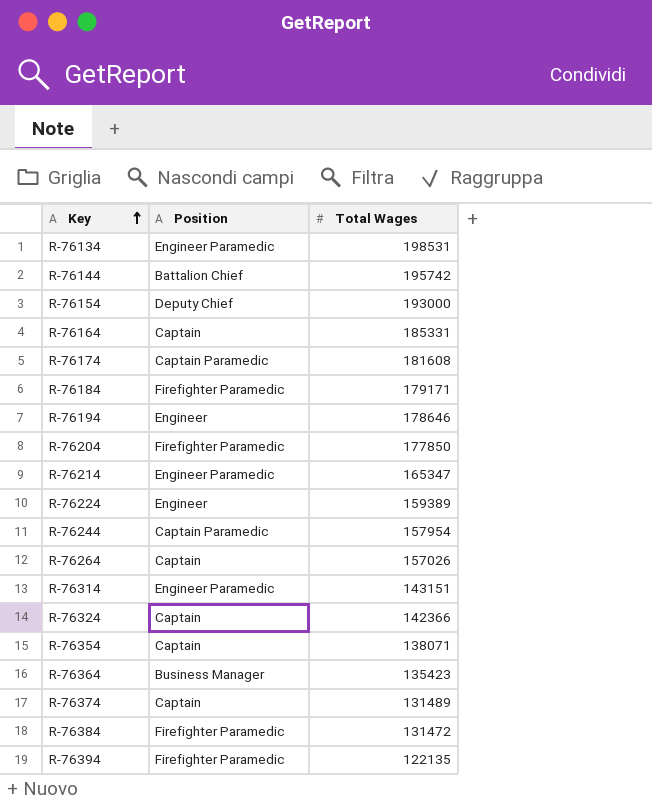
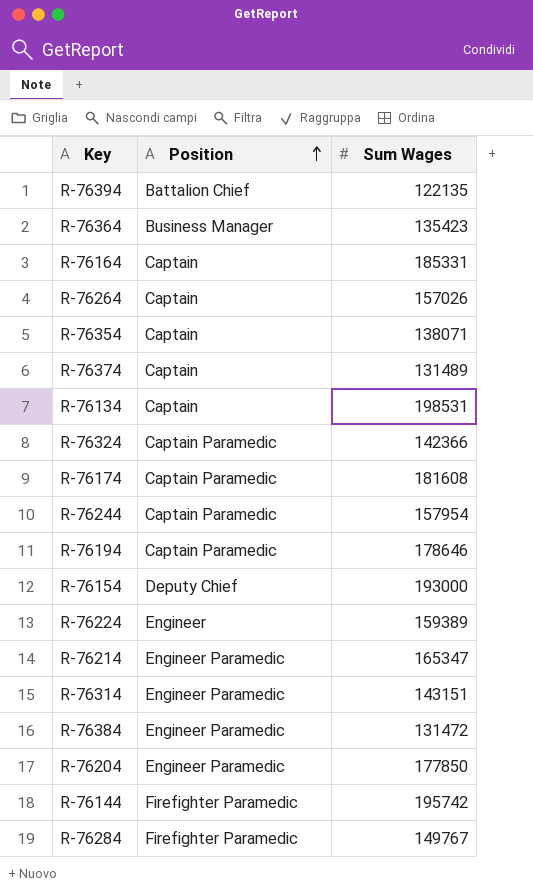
row order: Key ascending -> Position ascending
column name: Total Wages -> Sum Wages
row R-76184: Firefighter Paramedic | 179171 -> none
R-76394 | Position: Firefighter Paramedic -> Battalion Chief
R-76134 | Position: Engineer Paramedic -> Captain
R-76324 | Position: Captain -> Captain Paramedic
R-76194 | Position: Engineer -> Captain Paramedic
R-76384 | Position: Firefighter Paramedic -> Engineer Paramedic
R-76204 | Position: Firefighter Paramedic -> Engineer Paramedic
R-76144 | Position: Battalion Chief -> Firefighter Paramedic
row R-76284: none -> Firefighter Paramedic | 149767

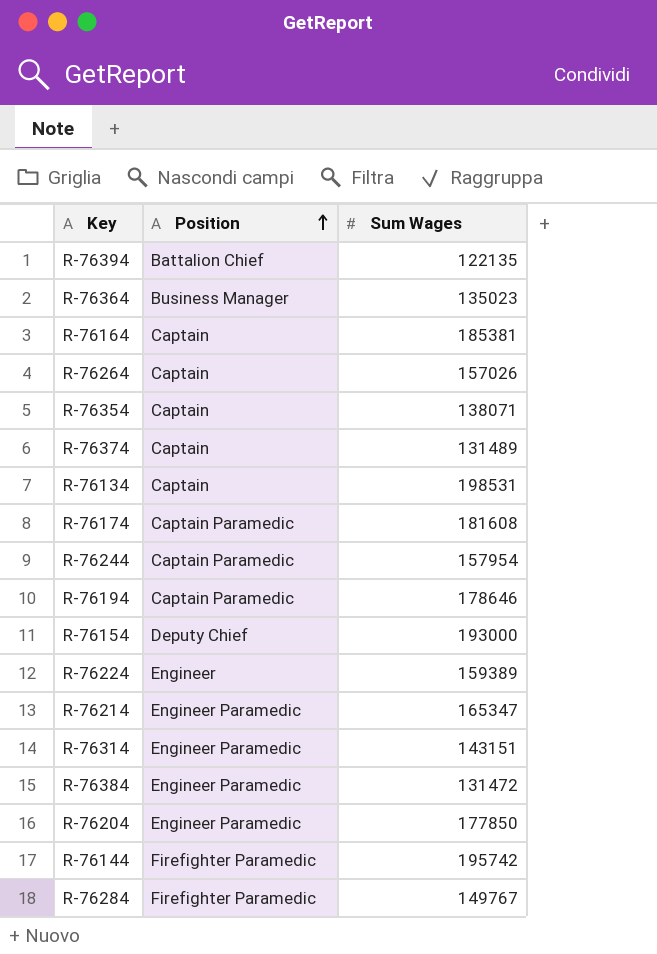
row R-76324: Captain Paramedic | 142366 -> none
R-76364 | Sum Wages: 135423 -> 135023
R-76164 | Sum Wages: 185331 -> 185381

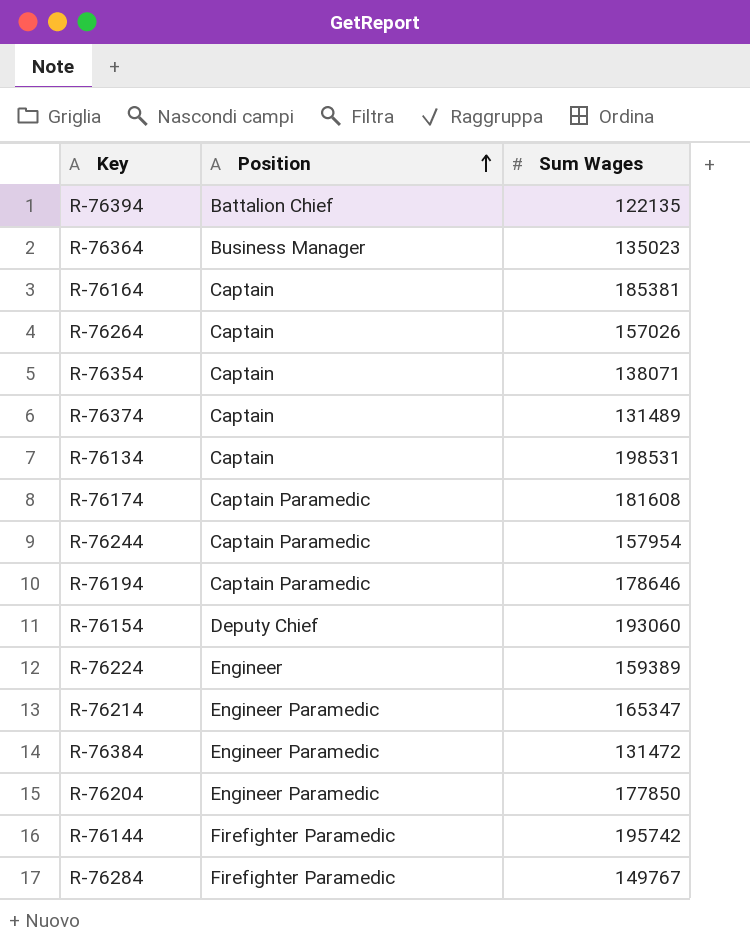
row R-76314: Engineer Paramedic | 143151 -> none
R-76154 | Sum Wages: 193000 -> 193060

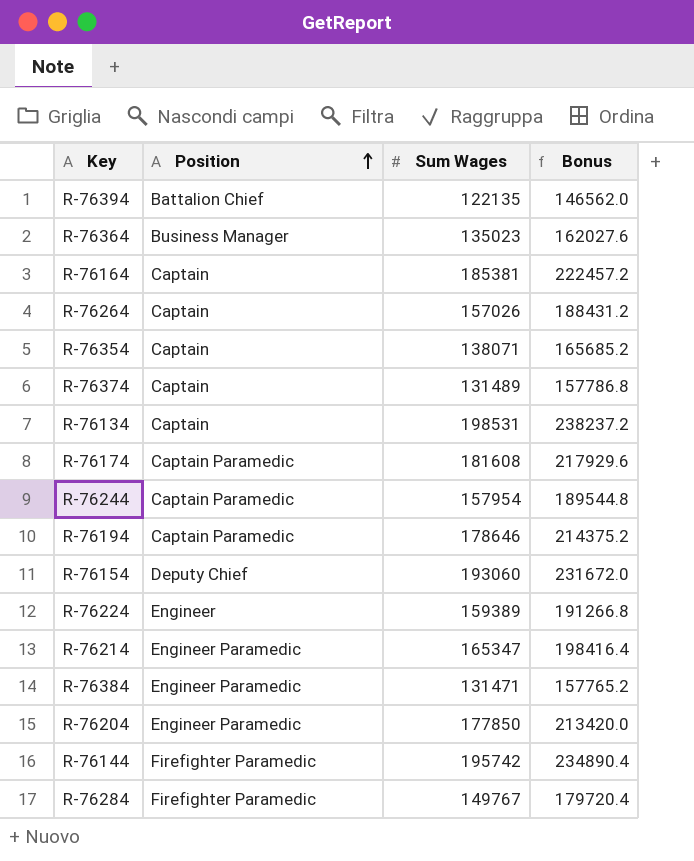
column Bonus | formula: none -> [Sum Wages] * 1.2
R-76384 | Sum Wages: 131472 -> 131471

